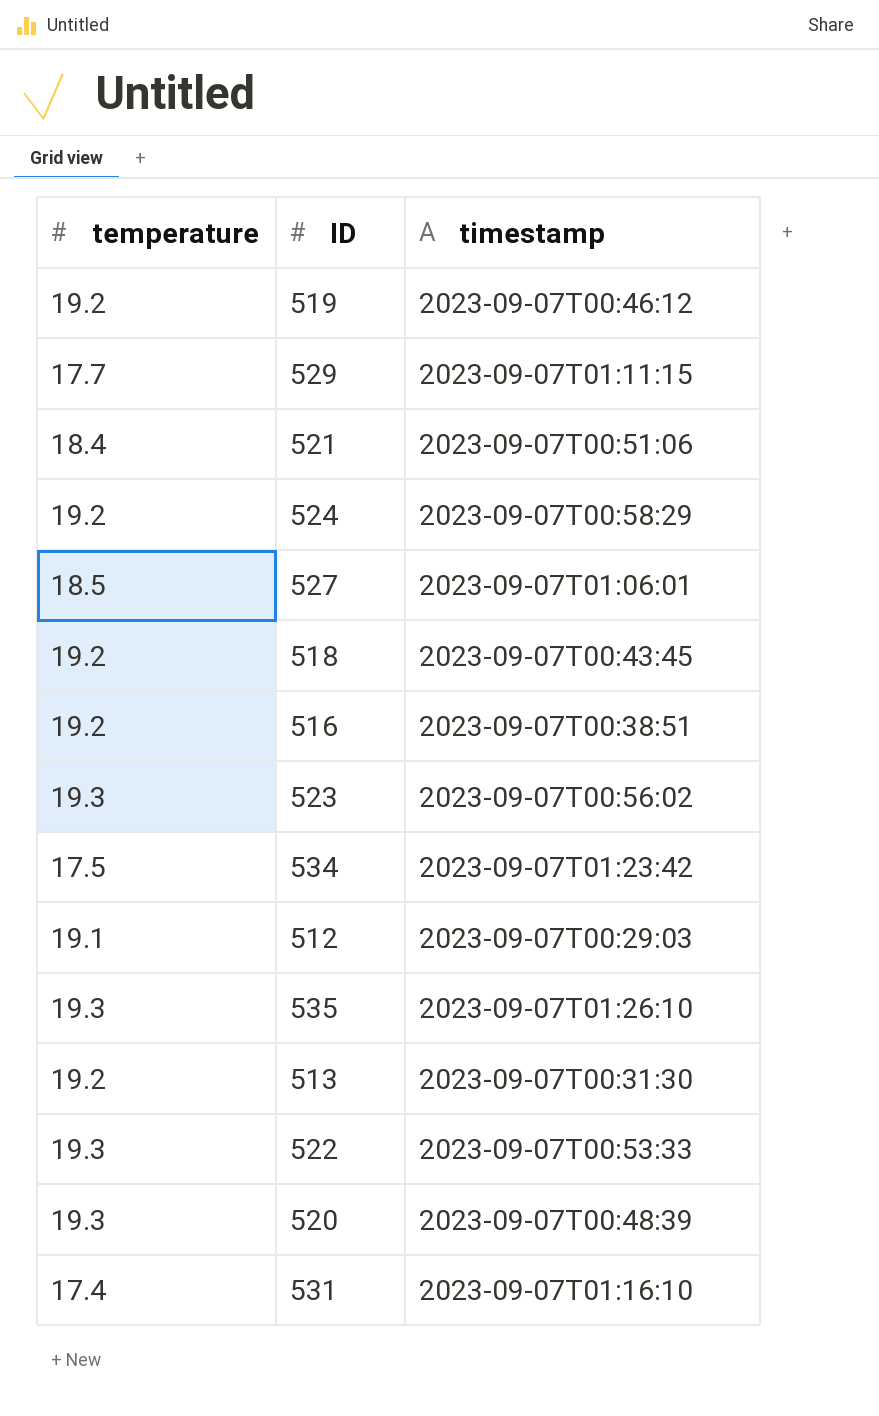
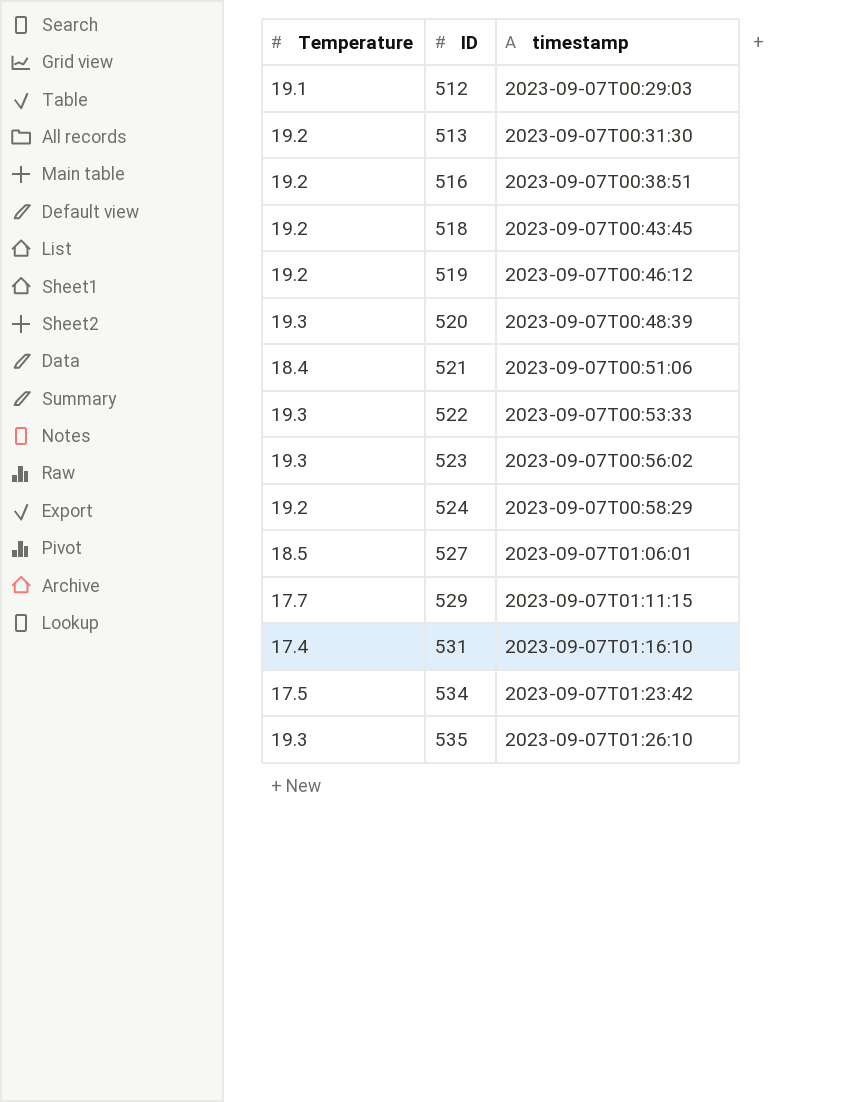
row order: none -> ID ascending
column name: temperature -> Temperature

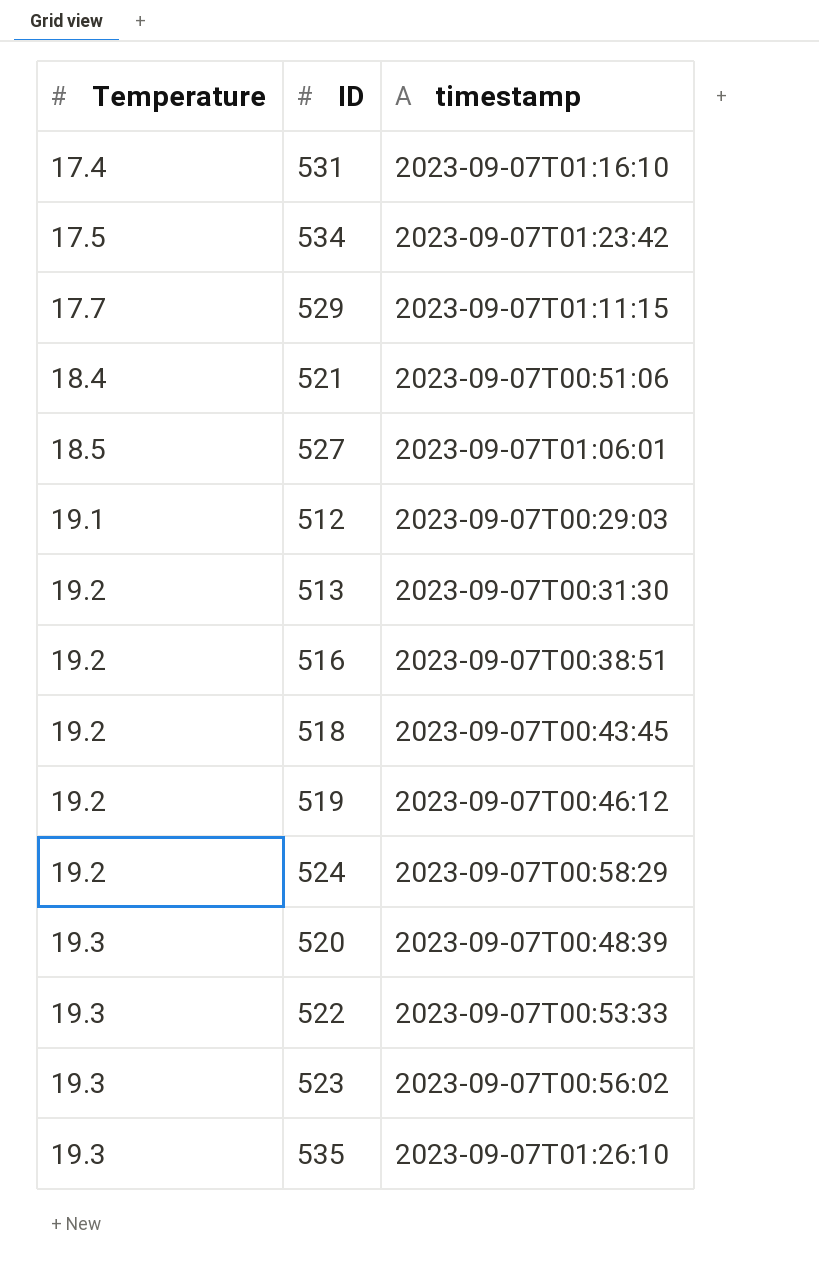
row order: ID ascending -> Temperature ascending

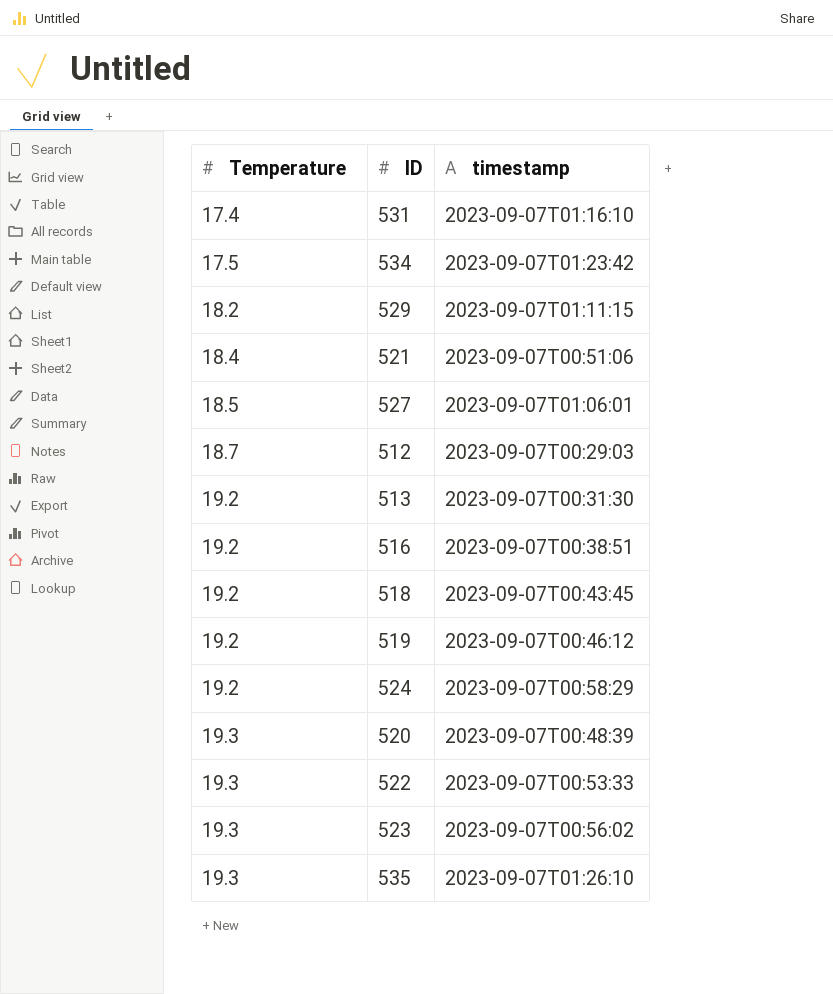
529 | Temperature: 17.7 -> 18.2
512 | Temperature: 19.1 -> 18.7

